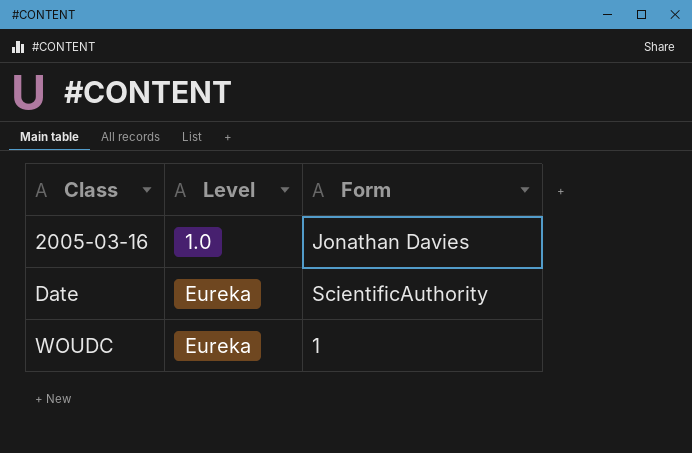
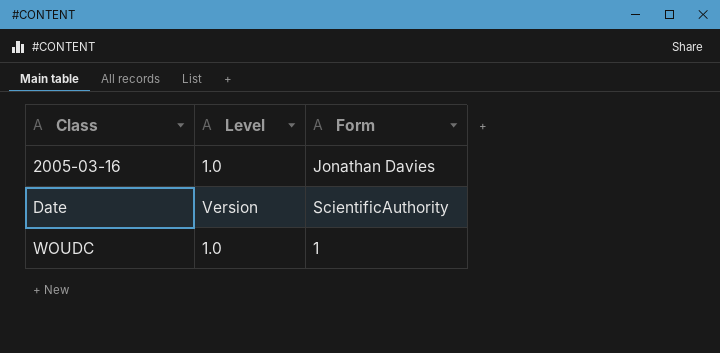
Date | Level: Eureka -> Version
WOUDC | Level: Eureka -> 1.0

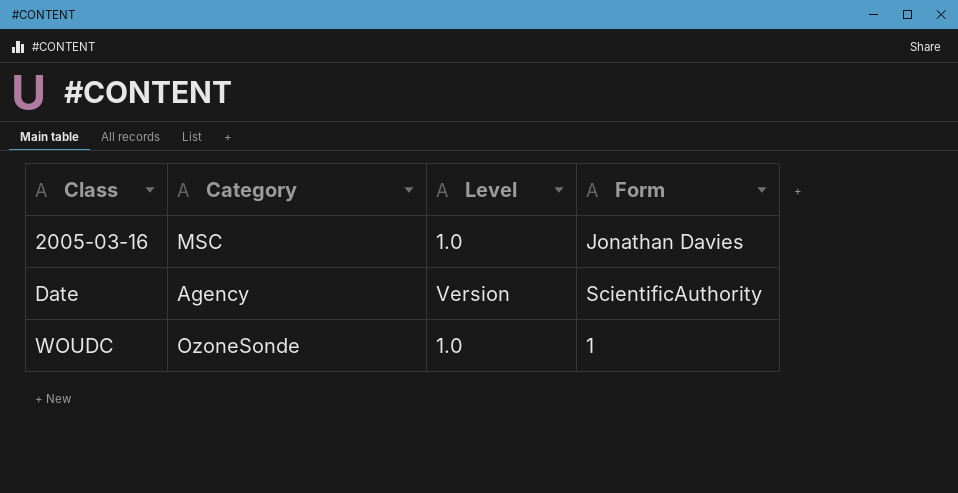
column Category | position: none -> 2

